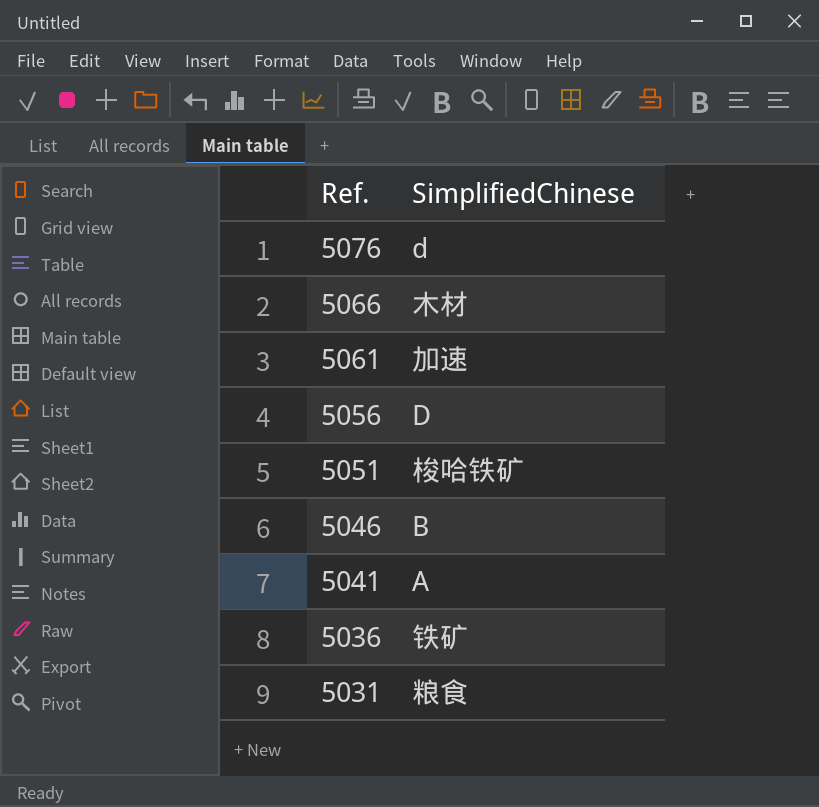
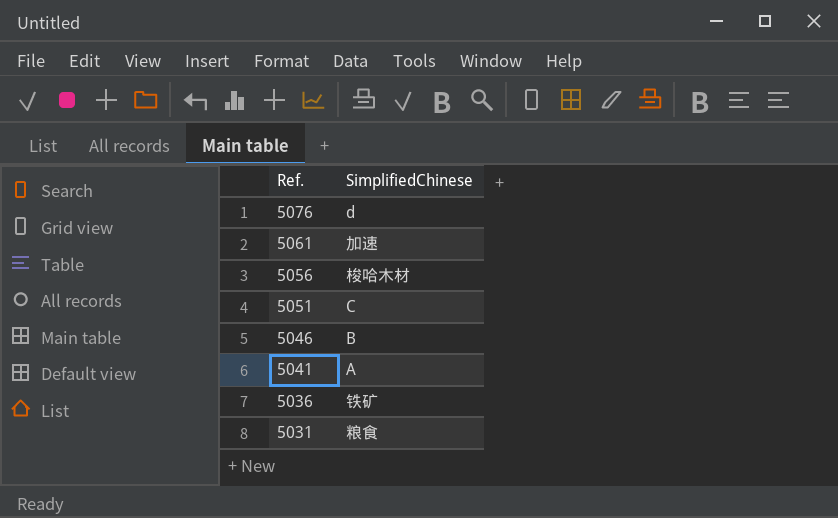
row 5066: 木材 -> none
5056 | SimplifiedChinese: D -> 梭哈木材
5051 | SimplifiedChinese: 梭哈铁矿 -> C

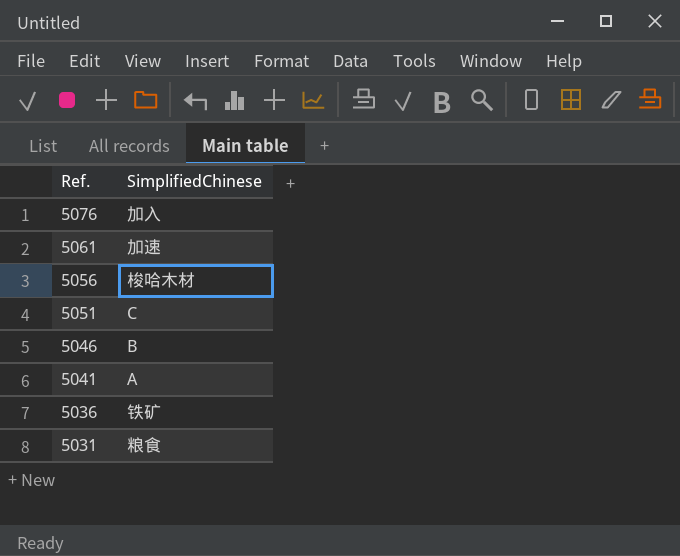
5076 | SimplifiedChinese: d -> 加入

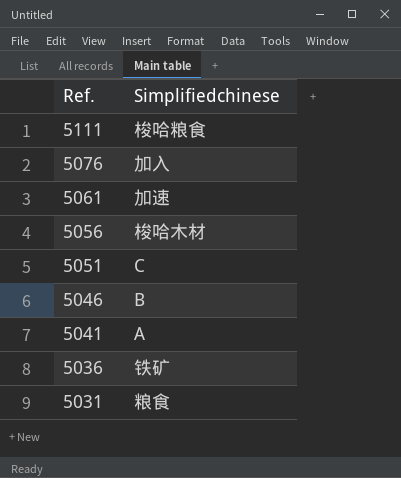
column name: SimplifiedChinese -> Simplifiedchinese
row 5111: none -> 梭哈粮食

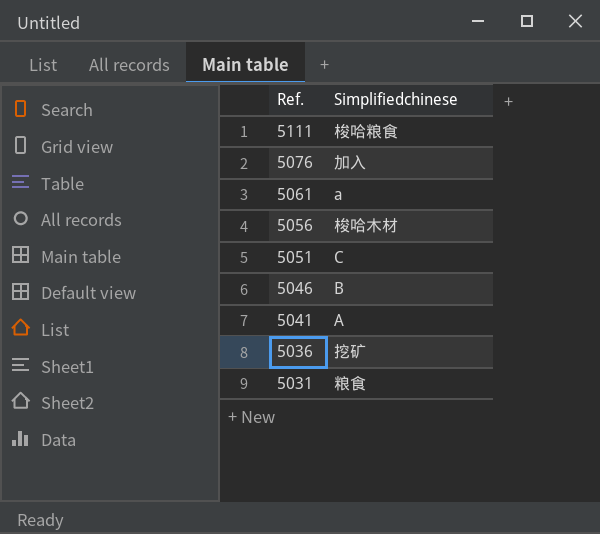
5061 | Simplifiedchinese: 加速 -> a
5036 | Simplifiedchinese: 铁矿 -> 挖矿

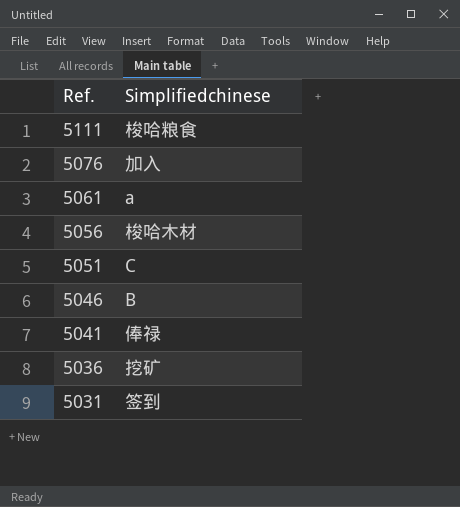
5041 | Simplifiedchinese: A -> 俸禄
5031 | Simplifiedchinese: 粮食 -> 签到

